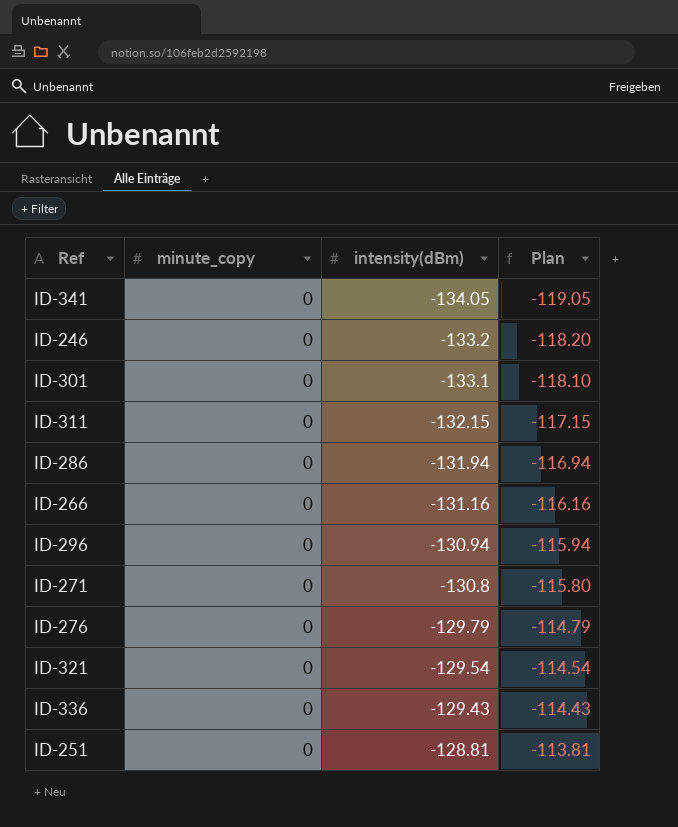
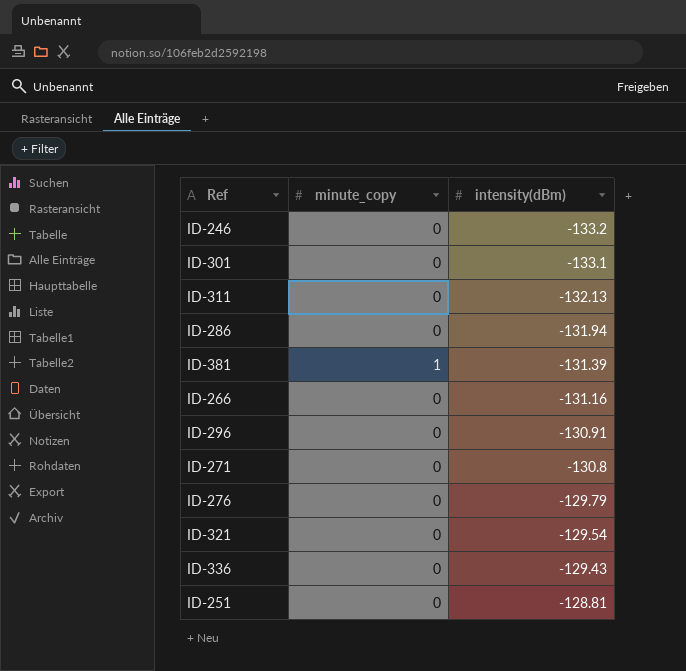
column Plan | formula: [intensity(dBm)] + 15 -> none
row ID-341: 0 | -134.05 | -119.05 -> none
ID-311 | intensity(dBm): -132.15 -> -132.13
row ID-381: none -> 1 | -131.39
ID-296 | intensity(dBm): -130.94 -> -130.91

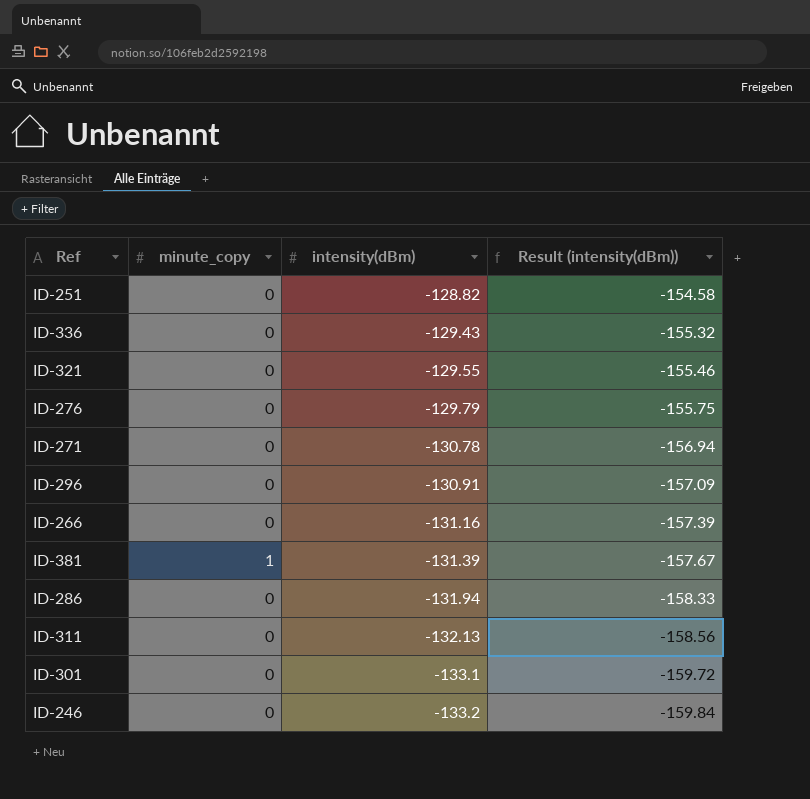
row order: intensity(dBm) ascending -> intensity(dBm) descending
column Result (intensity(dBm)) | formula: none -> [intensity(dBm)] * 1.2
ID-251 | intensity(dBm): -128.81 -> -128.82
ID-321 | intensity(dBm): -129.54 -> -129.55
ID-271 | intensity(dBm): -130.8 -> -130.78

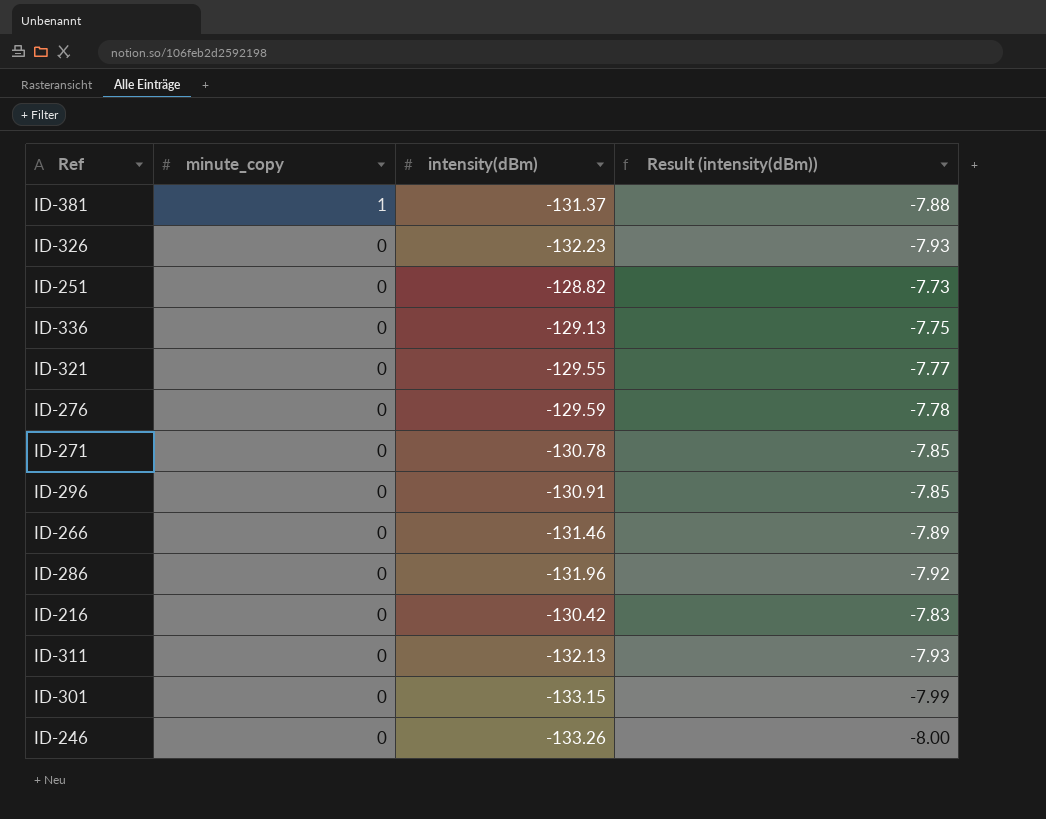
row order: intensity(dBm) descending -> minute_copy descending
column Result (intensity(dBm)) | formula: [intensity(dBm)] * 1.2 -> [intensity(dBm)] * 0.06
ID-381 | intensity(dBm): -131.39 -> -131.37
row ID-326: none -> 0 | -132.23 | -7.93
ID-336 | intensity(dBm): -129.43 -> -129.13
ID-276 | intensity(dBm): -129.79 -> -129.59
ID-266 | intensity(dBm): -131.16 -> -131.46
ID-286 | intensity(dBm): -131.94 -> -131.96
row ID-216: none -> 0 | -130.42 | -7.83
ID-301 | intensity(dBm): -133.1 -> -133.15
ID-246 | intensity(dBm): -133.2 -> -133.26

